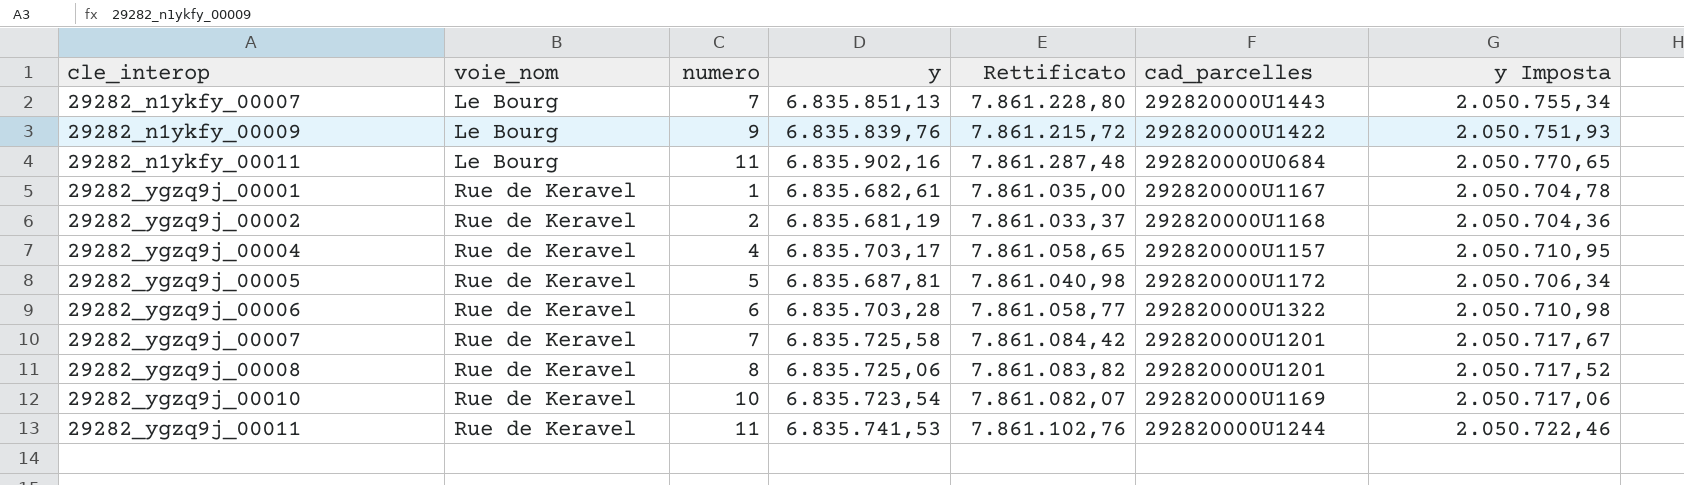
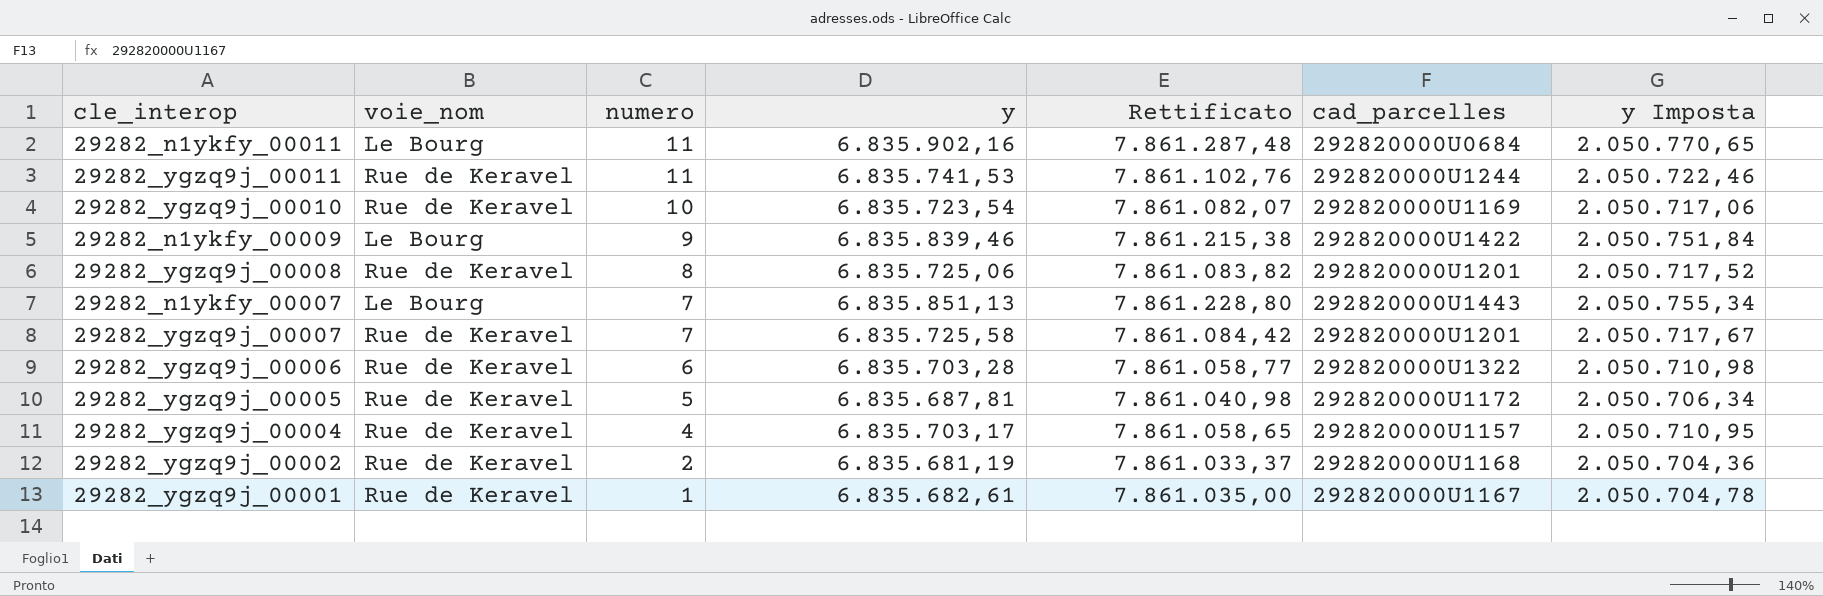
row order: cle_interop ascending -> numero descending
29282_n1ykfy_00009 | y: 6.835.839,76 -> 6.835.839,46
29282_n1ykfy_00009 | Rettificato: 7.861.215,72 -> 7.861.215,38
29282_n1ykfy_00009 | y Imposta: 2.050.751,93 -> 2.050.751,84

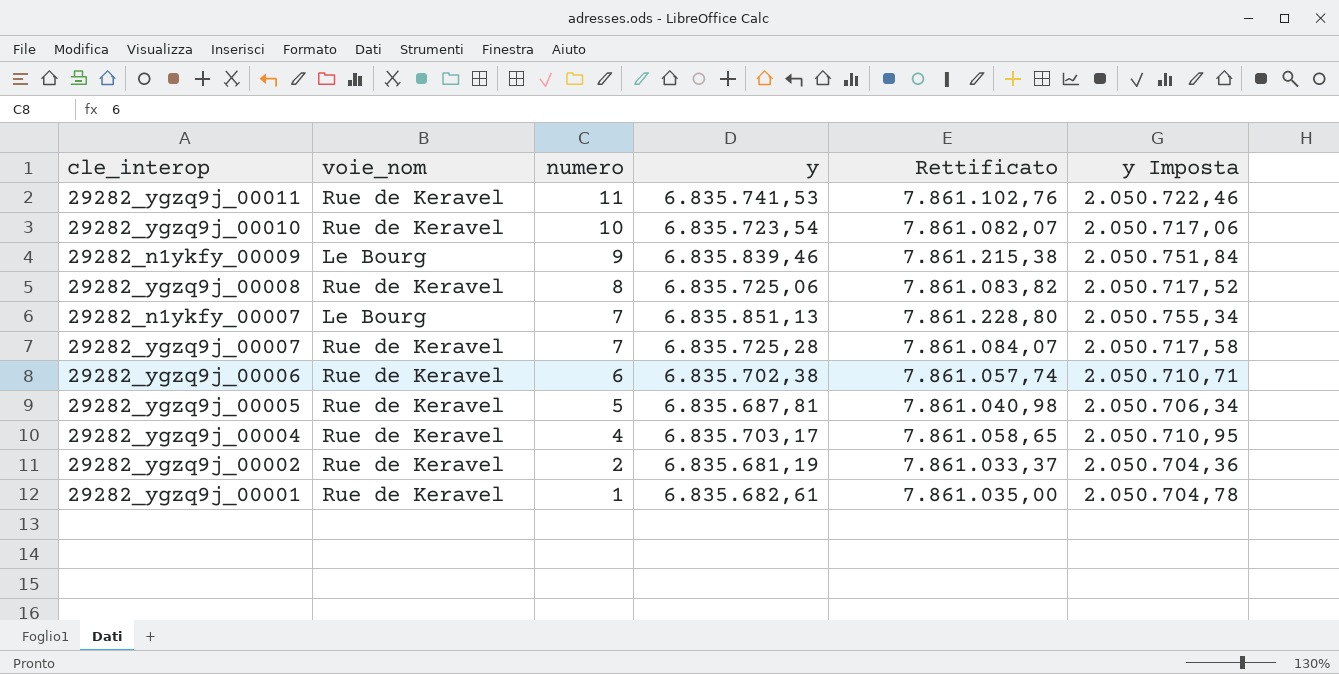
column cad_parcelles | position: 6 -> none
row 29282_n1ykfy_00011: Le Bourg | 11 | 6.835.902,16 | 7.861.287,48 | 292820000U0684 | 2.050.770,65 -> none
29282_ygzq9j_00007 | y: 6.835.725,58 -> 6.835.725,28
29282_ygzq9j_00007 | Rettificato: 7.861.084,42 -> 7.861.084,07
29282_ygzq9j_00007 | y Imposta: 2.050.717,67 -> 2.050.717,58
29282_ygzq9j_00006 | y: 6.835.703,28 -> 6.835.702,38
29282_ygzq9j_00006 | Rettificato: 7.861.058,77 -> 7.861.057,74
29282_ygzq9j_00006 | y Imposta: 2.050.710,98 -> 2.050.710,71

